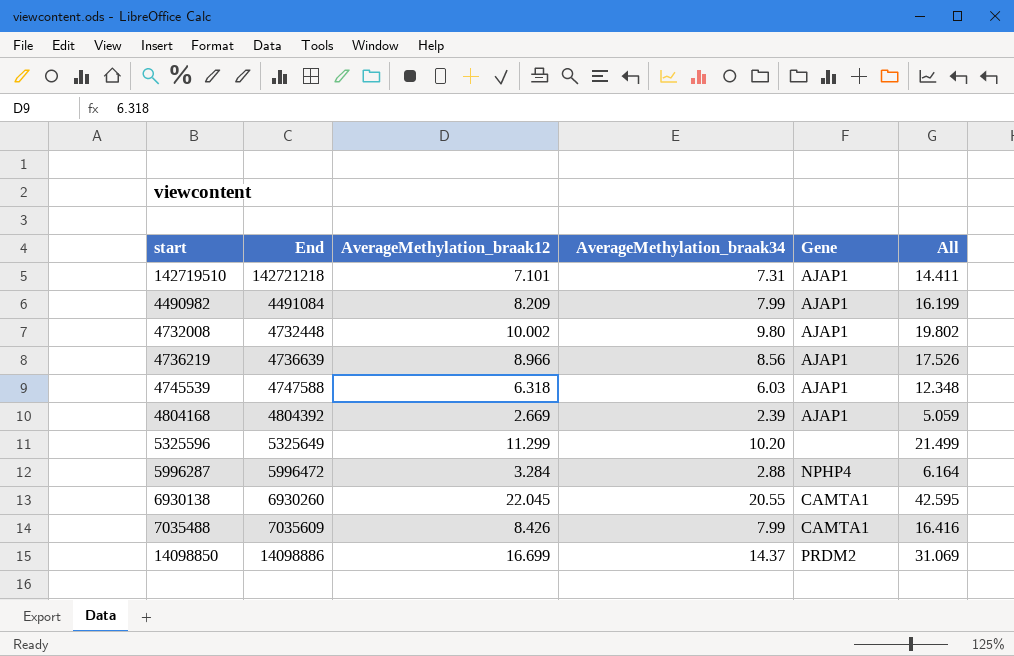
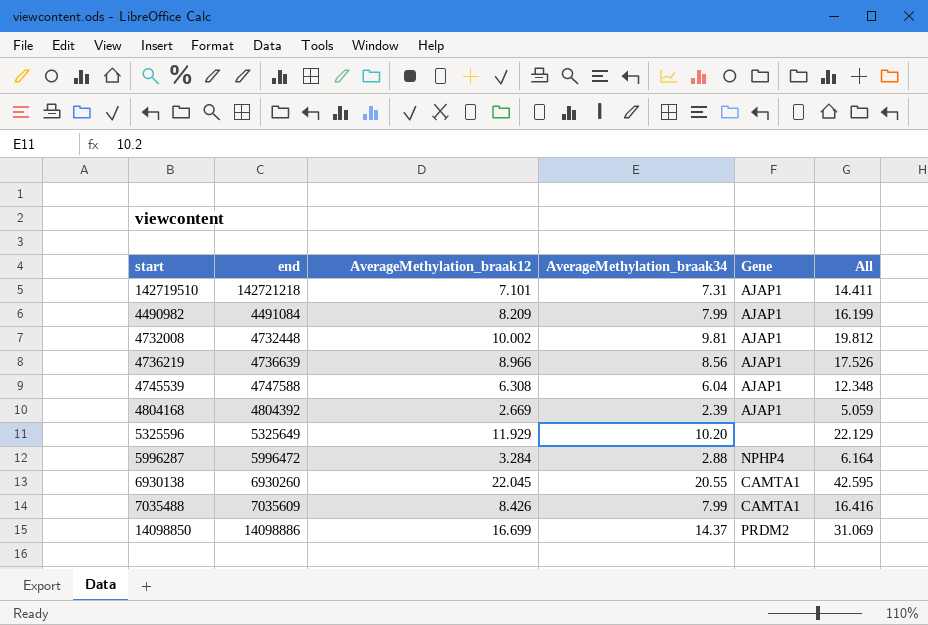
column name: End -> end
4732008 | AverageMethylation_braak34: 9.80 -> 9.81
4732008 | All: 19.802 -> 19.812
4745539 | AverageMethylation_braak12: 6.318 -> 6.308
4745539 | AverageMethylation_braak34: 6.03 -> 6.04
5325596 | AverageMethylation_braak12: 11.299 -> 11.929
5325596 | All: 21.499 -> 22.129

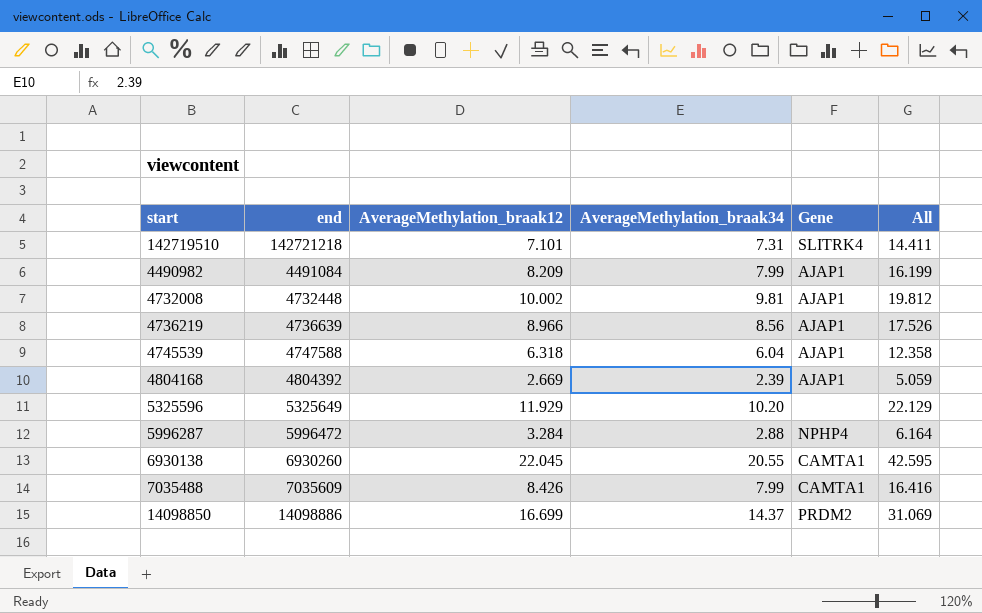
142719510 | Gene: AJAP1 -> SLITRK4
4745539 | AverageMethylation_braak12: 6.308 -> 6.318
4745539 | All: 12.348 -> 12.358

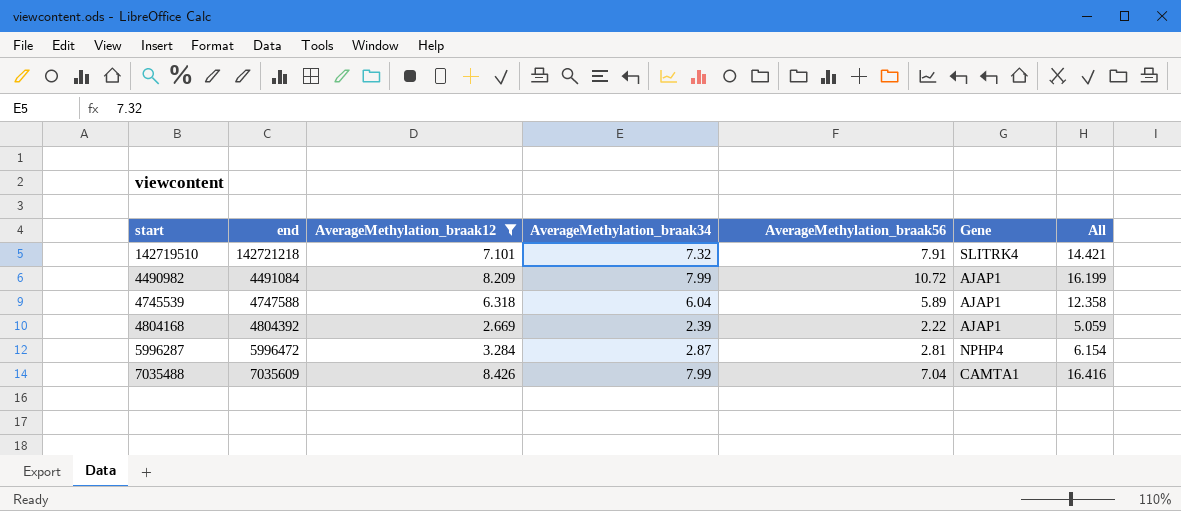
filter: none -> AverageMethylation_braak12 <= 8.426
column AverageMethylation_braak56 | position: none -> 5
142719510 | AverageMethylation_braak34: 7.31 -> 7.32
142719510 | All: 14.411 -> 14.421
5996287 | AverageMethylation_braak34: 2.88 -> 2.87
5996287 | All: 6.164 -> 6.154

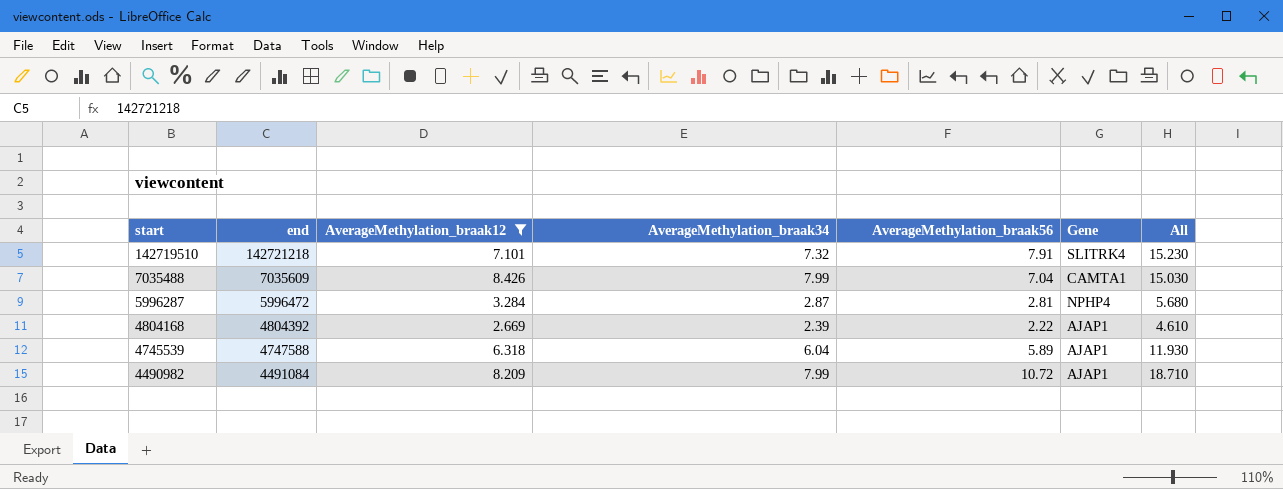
row order: none -> start descending
column All | formula: [AverageMethylation_braak12] + [AverageMethylation_braak34] -> [AverageMethylation_braak34] + [AverageMethylation_braak56]

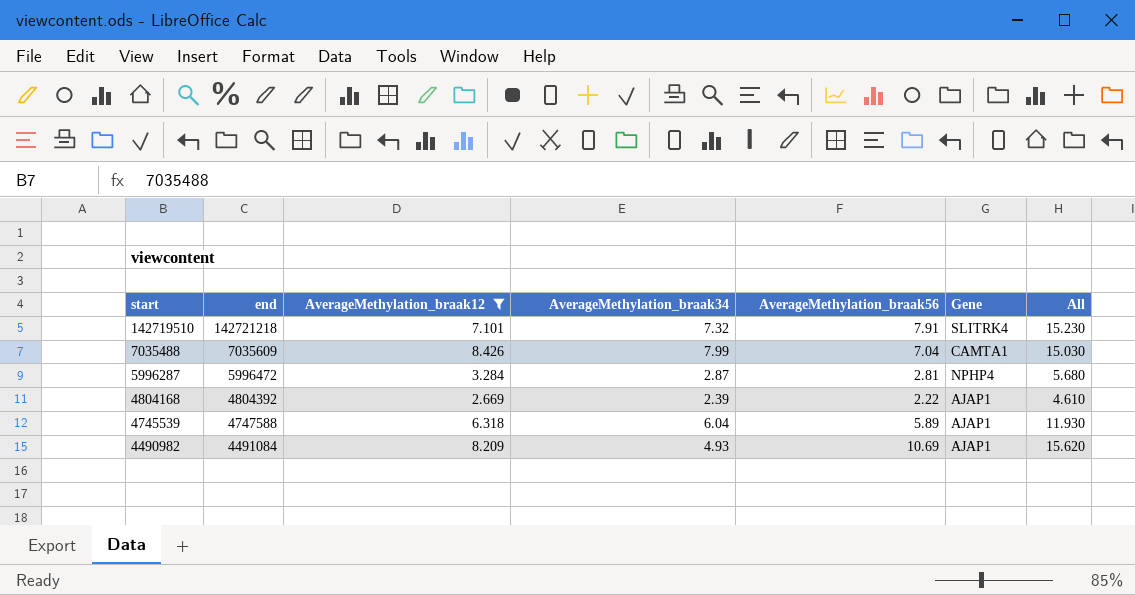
4490982 | AverageMethylation_braak34: 7.99 -> 4.93
4490982 | AverageMethylation_braak56: 10.72 -> 10.69
4490982 | All: 18.710 -> 15.620

